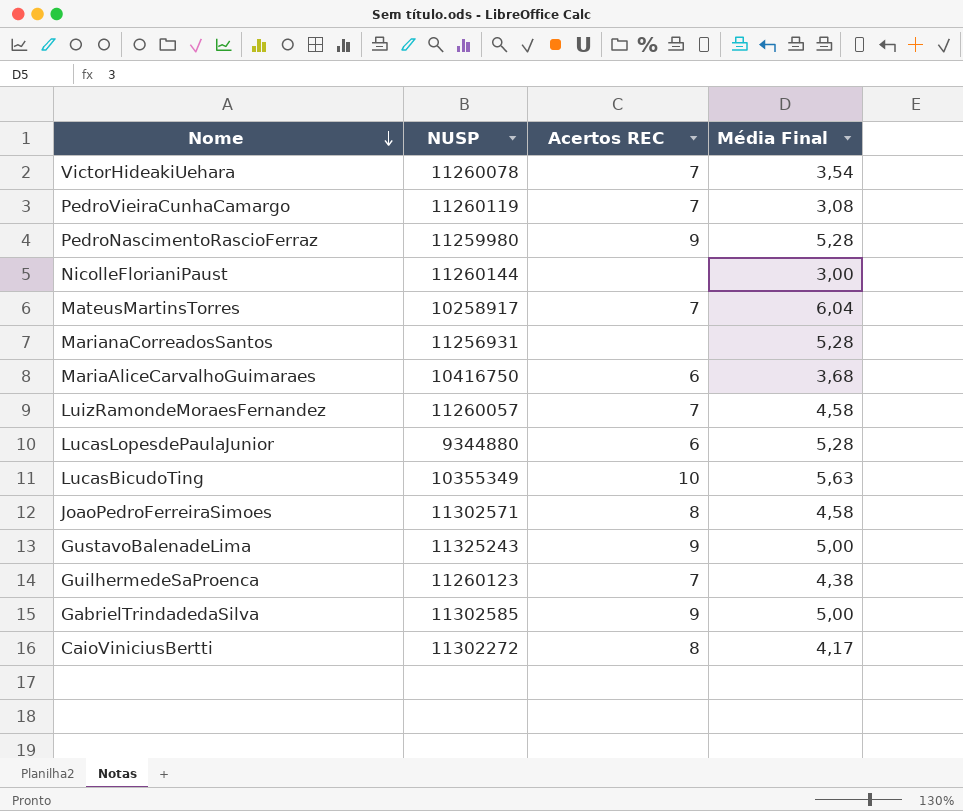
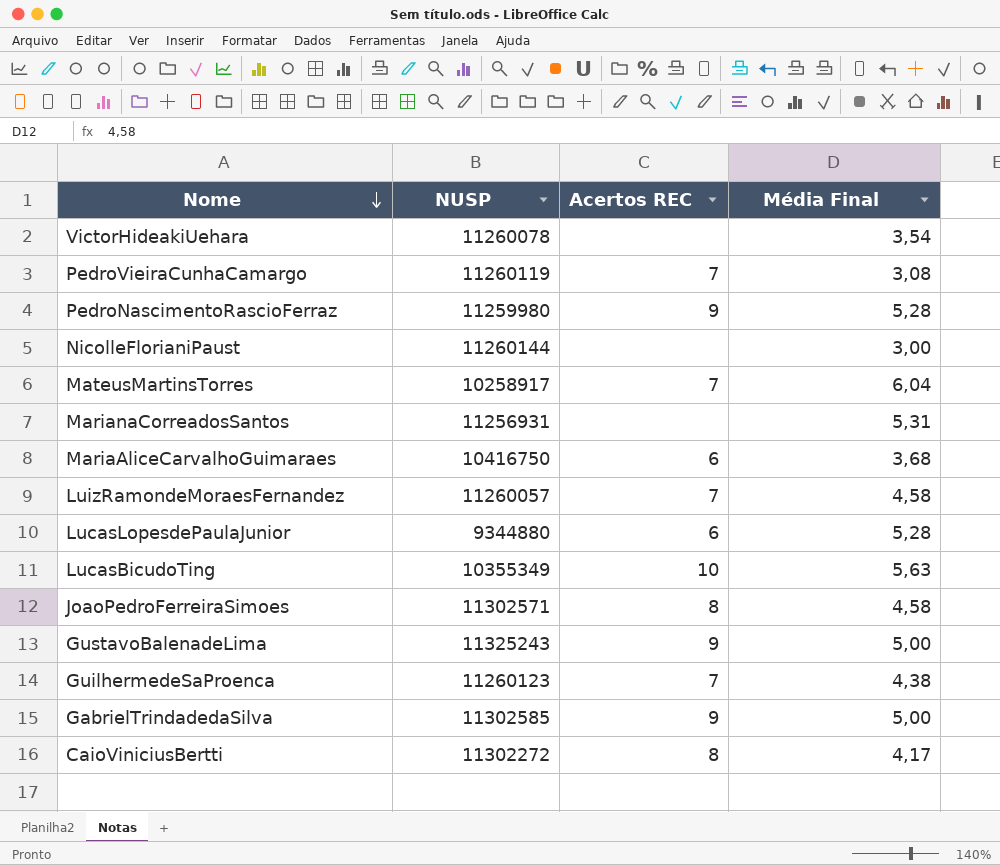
VictorHideakiUehara | Acertos REC: 7 -> none
MarianaCorreadosSantos | Média Final: 5,28 -> 5,31

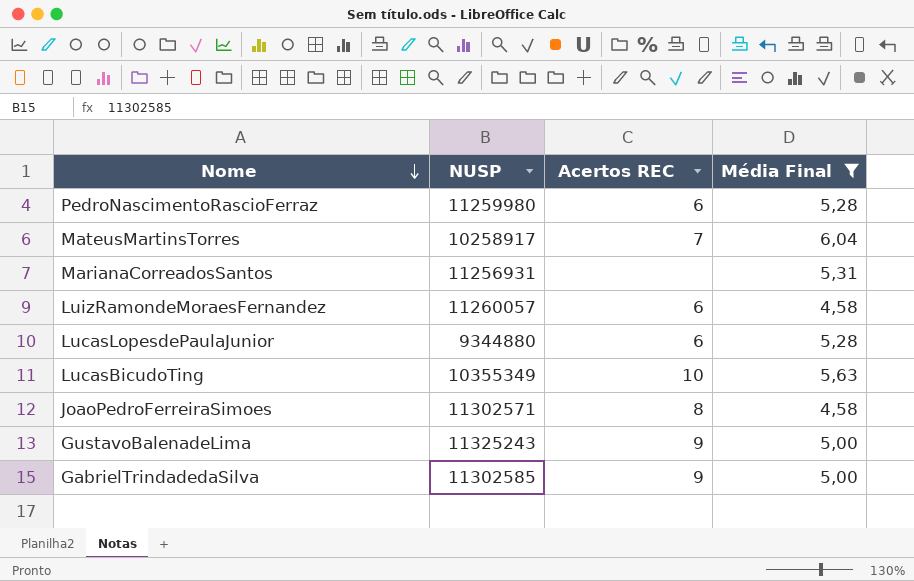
filter: none -> Média Final >= 4,58
PedroNascimentoRascioFerraz | Acertos REC: 9 -> 6
LuizRamondeMoraesFernandez | Acertos REC: 7 -> 6

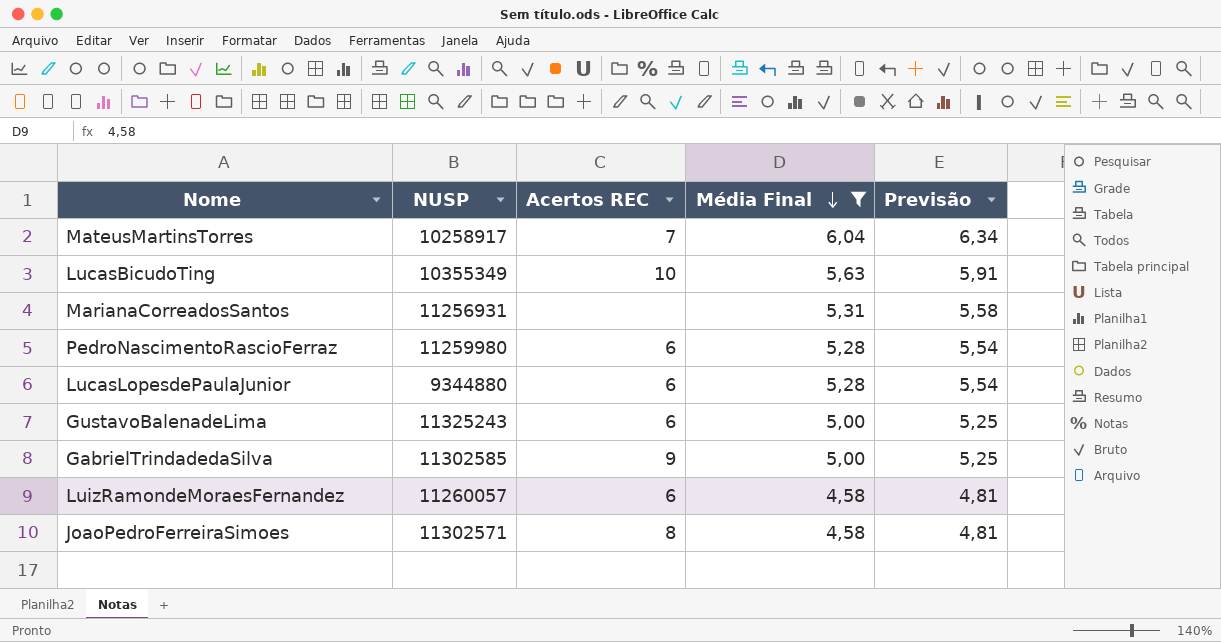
row order: Nome descending -> Média Final descending
column Previsão | formula: none -> [Média Final] * 1,05
GustavoBalenadeLima | Acertos REC: 9 -> 6

